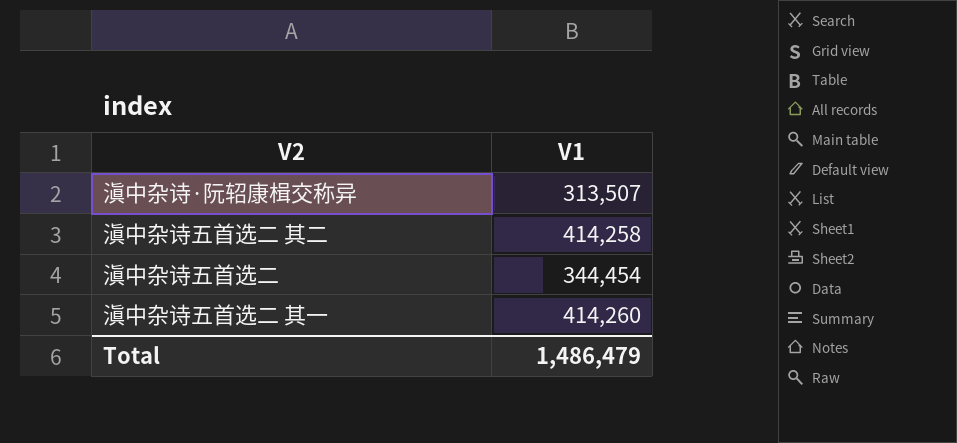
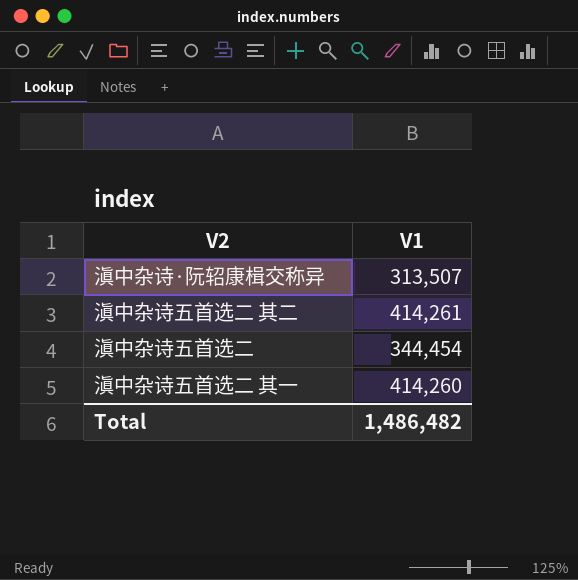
滇中杂诗五首选二 其二 | V1: 414,258 -> 414,261
Total | V1: 1,486,479 -> 1,486,482

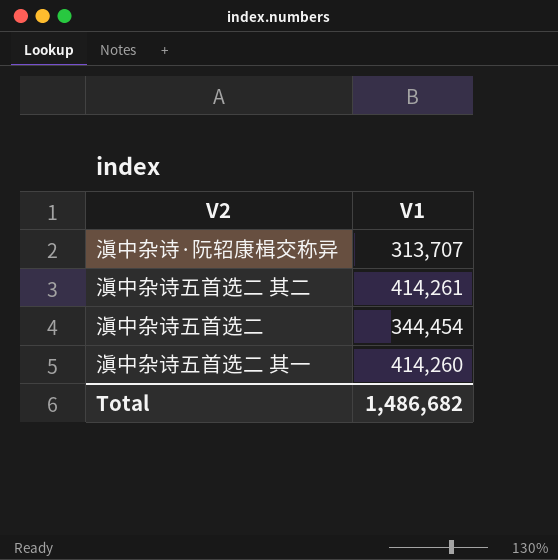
滇中杂诗·阮轺康楫交称异 | V1: 313,507 -> 313,707
Total | V1: 1,486,482 -> 1,486,682

